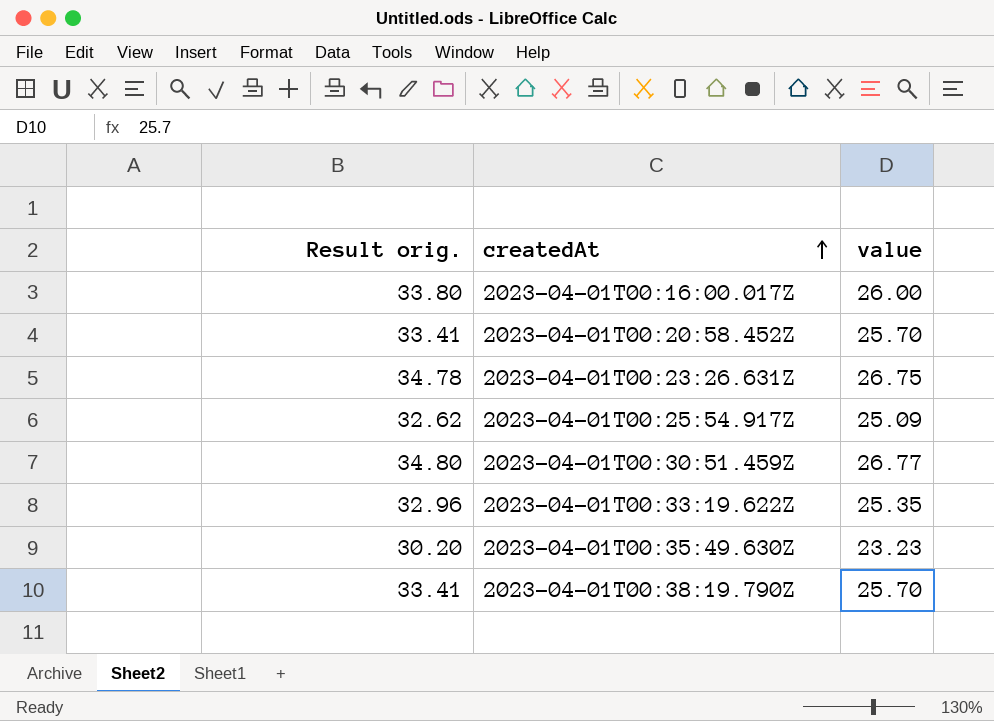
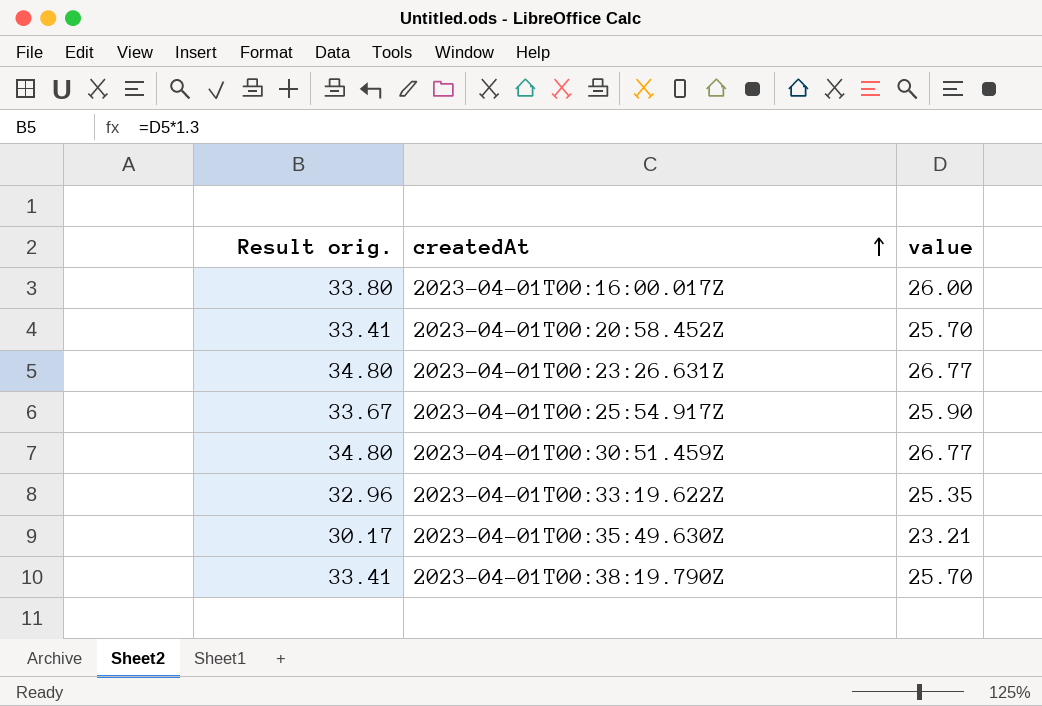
2023-04-01T00:23:26.631Z | Result orig.: 34.78 -> 34.80
2023-04-01T00:23:26.631Z | value: 26.75 -> 26.77
2023-04-01T00:25:54.917Z | Result orig.: 32.62 -> 33.67
2023-04-01T00:25:54.917Z | value: 25.09 -> 25.90
2023-04-01T00:35:49.630Z | Result orig.: 30.20 -> 30.17
2023-04-01T00:35:49.630Z | value: 23.23 -> 23.21

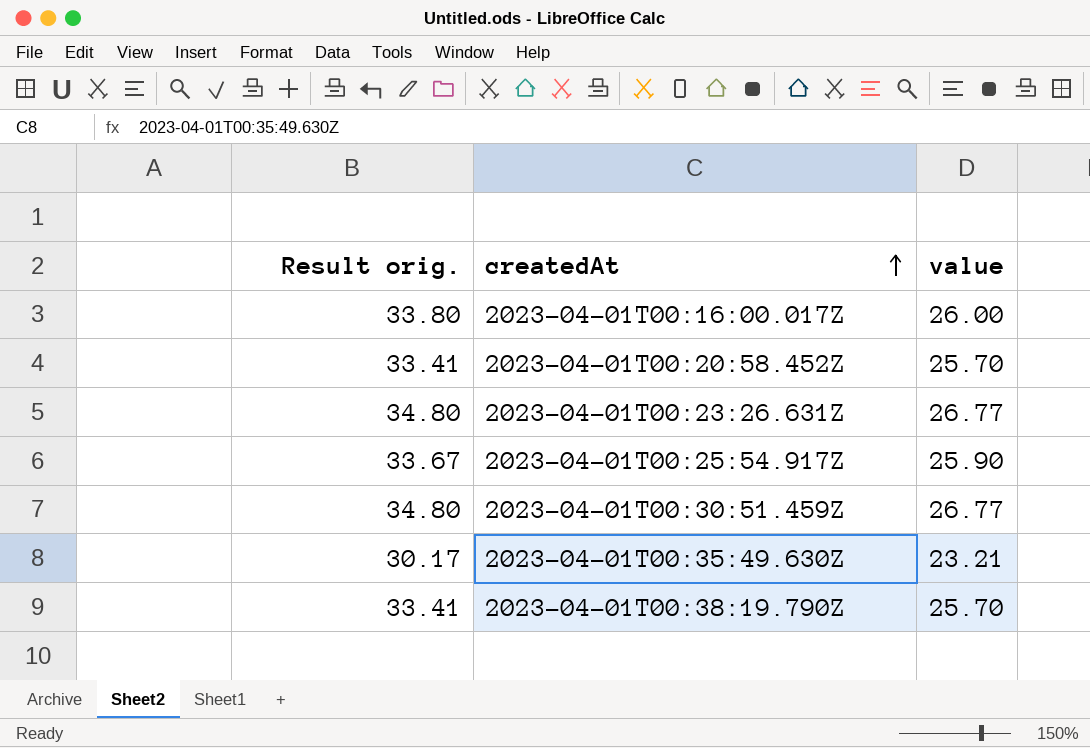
row 2023-04-01T00:33:19.622Z: 32.96 | 25.35 -> none

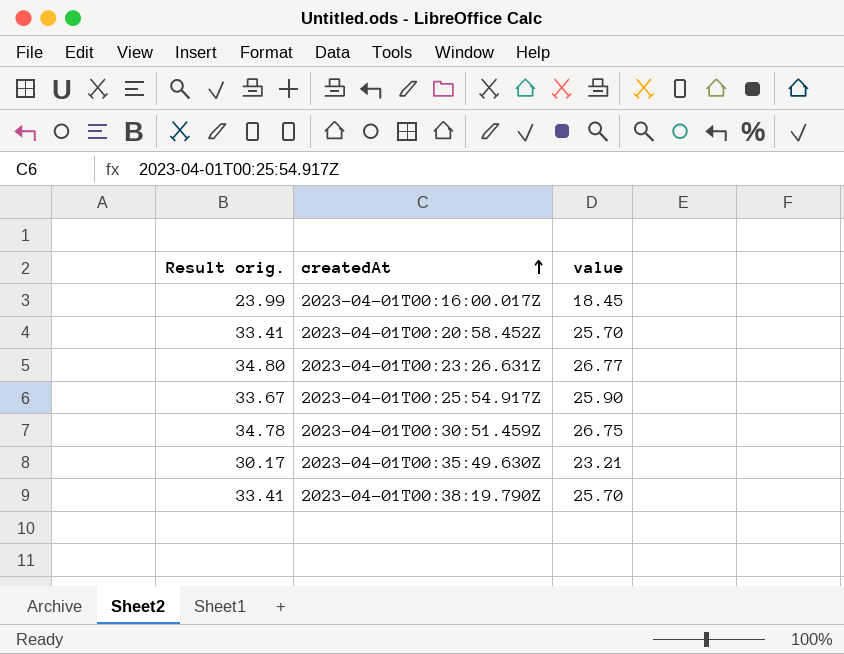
2023-04-01T00:16:00.017Z | Result orig.: 33.80 -> 23.99
2023-04-01T00:16:00.017Z | value: 26.00 -> 18.45
2023-04-01T00:30:51.459Z | Result orig.: 34.80 -> 34.78
2023-04-01T00:30:51.459Z | value: 26.77 -> 26.75

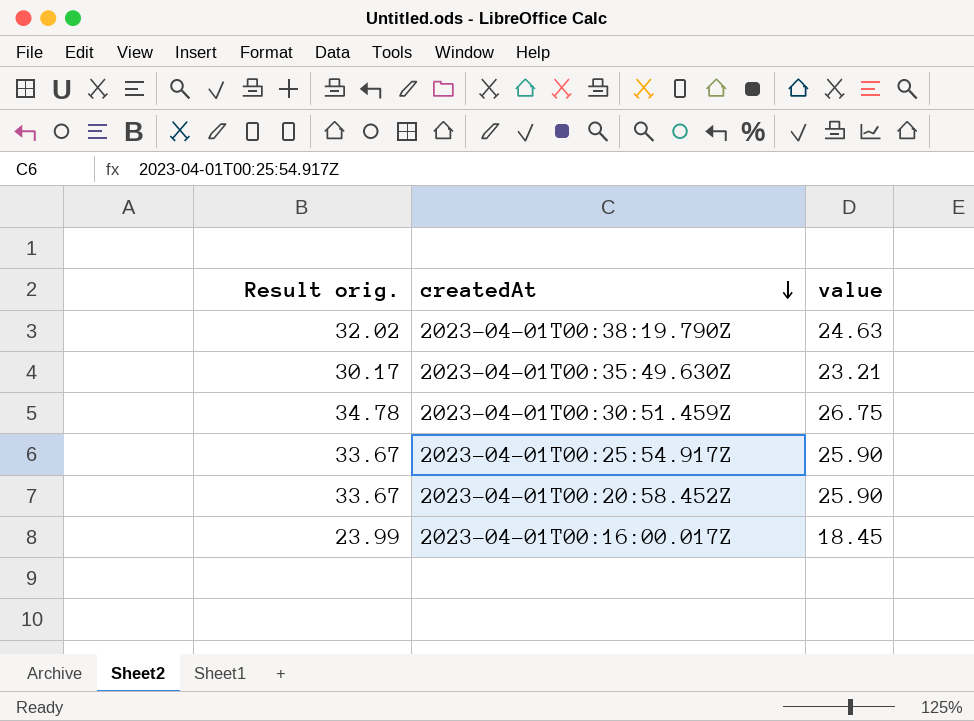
row order: createdAt ascending -> createdAt descending
row 2023-04-01T00:23:26.631Z: 34.80 | 26.77 -> none
2023-04-01T00:38:19.790Z | Result orig.: 33.41 -> 32.02
2023-04-01T00:38:19.790Z | value: 25.70 -> 24.63
2023-04-01T00:20:58.452Z | Result orig.: 33.41 -> 33.67
2023-04-01T00:20:58.452Z | value: 25.70 -> 25.90

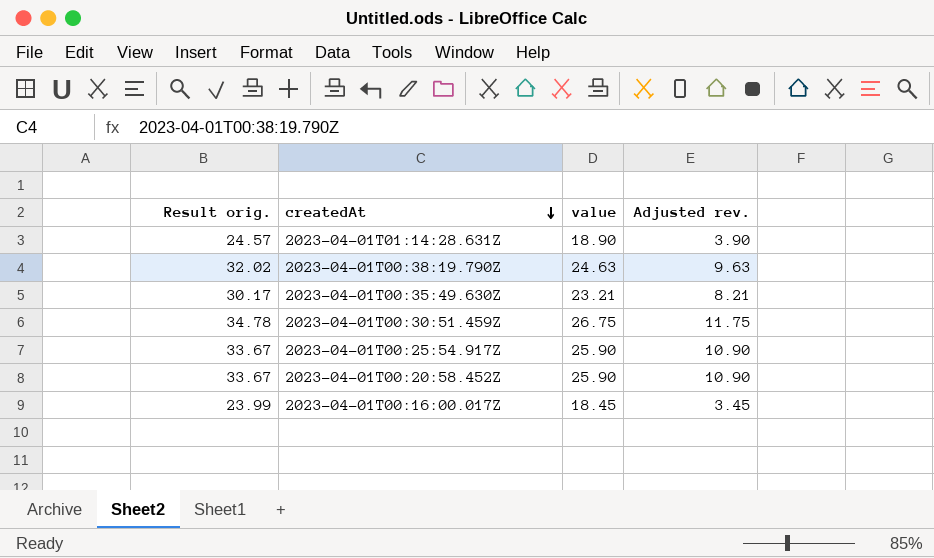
column Adjusted rev. | formula: none -> [value] - 15
row 2023-04-01T01:14:28.631Z: none -> 24.57 | 18.90 | 3.90

